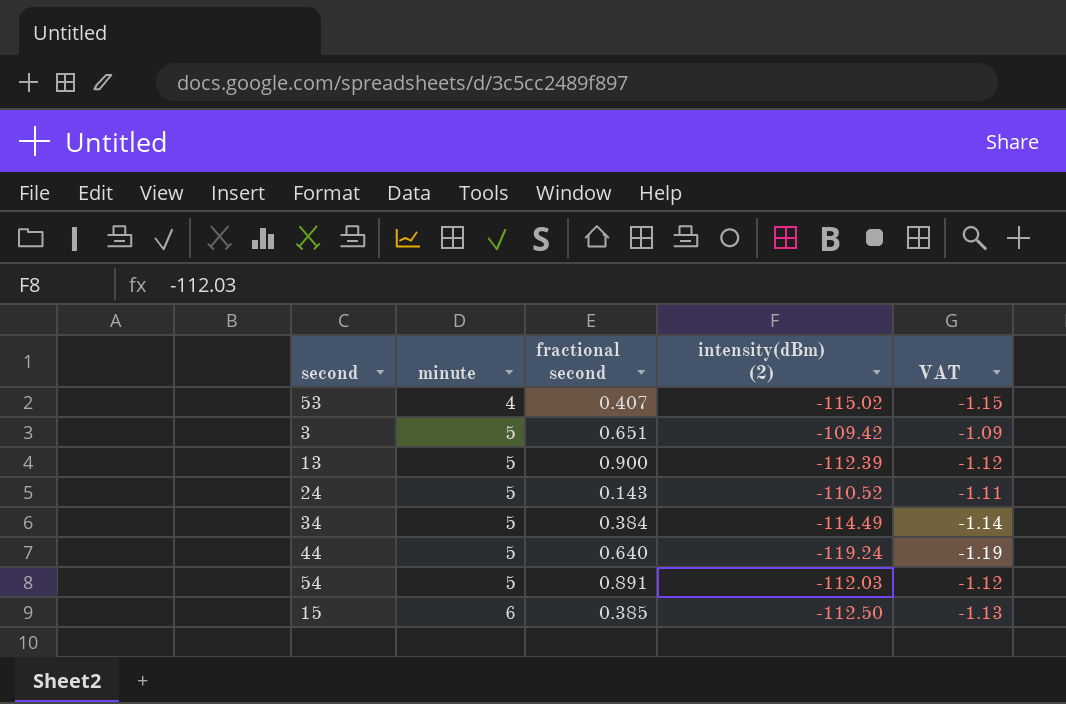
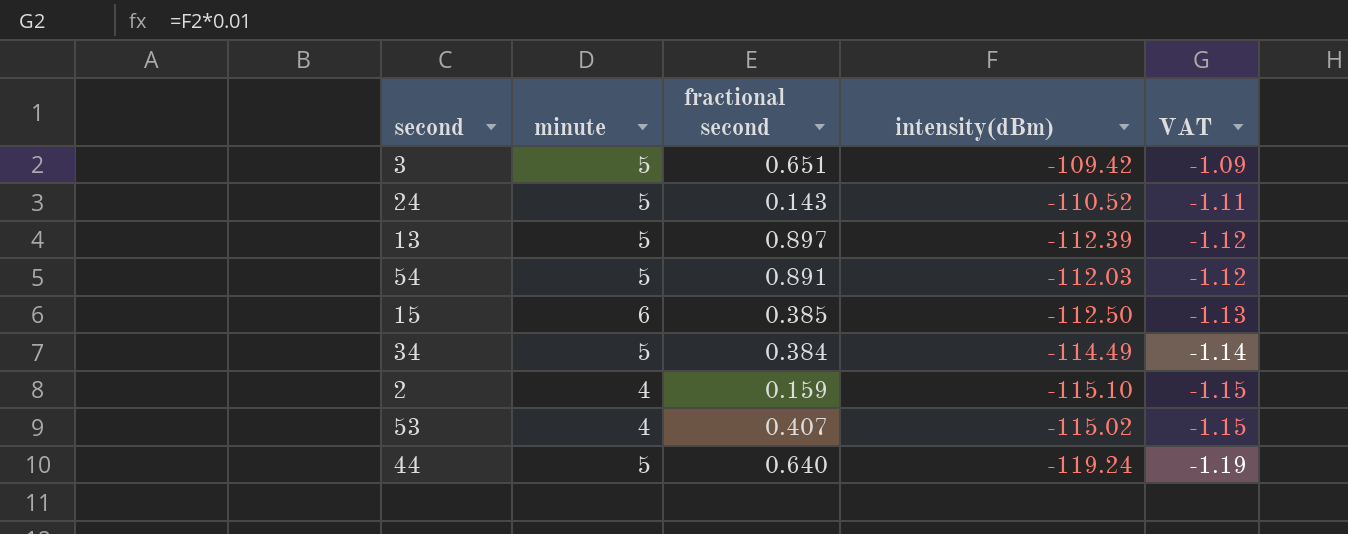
row order: minute ascending -> VAT descending
column name: intensity(dBm) (2) -> intensity(dBm)
13 | fractional second: 0.900 -> 0.897
row 2: none -> 4 | 0.159 | -115.10 | -1.15

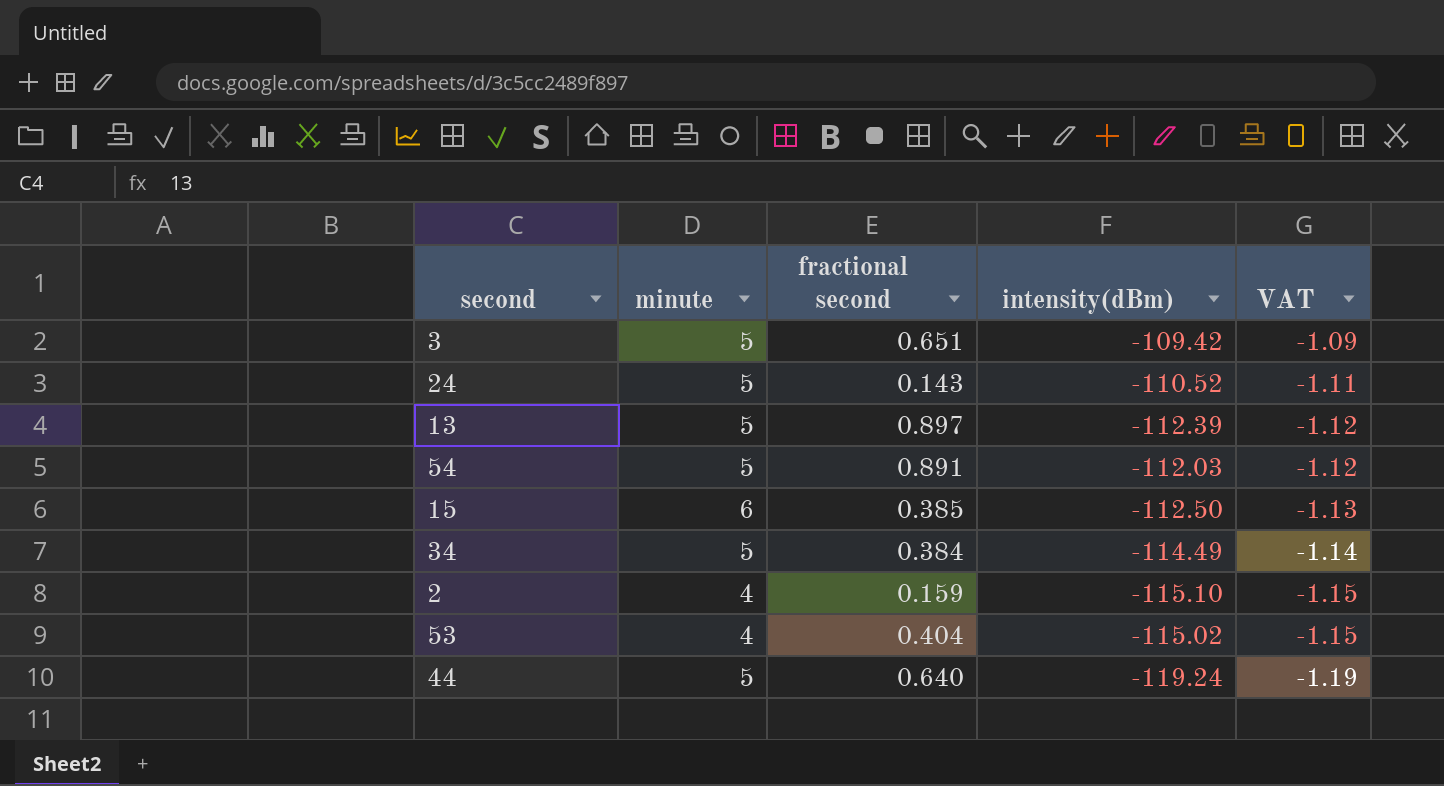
53 | fractional second: 0.407 -> 0.404

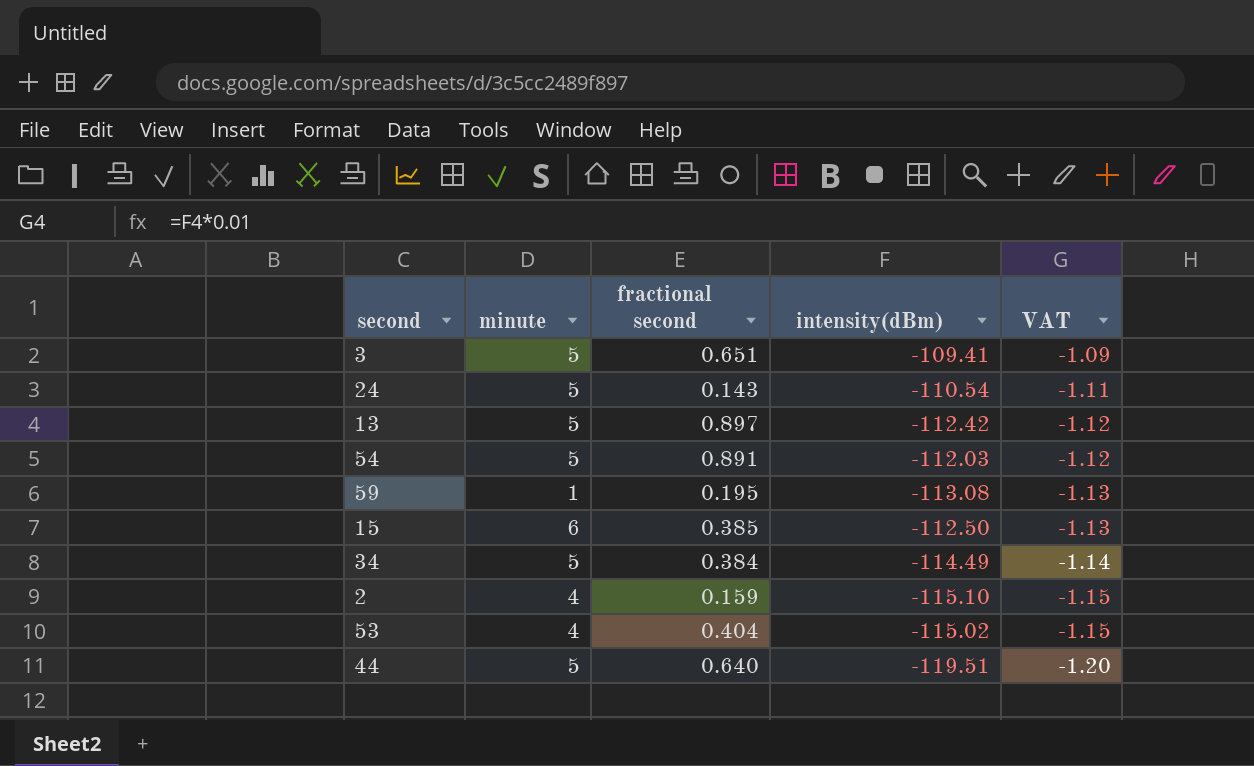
3 | intensity(dBm): -109.42 -> -109.41
24 | intensity(dBm): -110.52 -> -110.54
13 | intensity(dBm): -112.39 -> -112.42
row 59: none -> 1 | 0.195 | -113.08 | -1.13
44 | intensity(dBm): -119.24 -> -119.51
44 | VAT: -1.19 -> -1.20

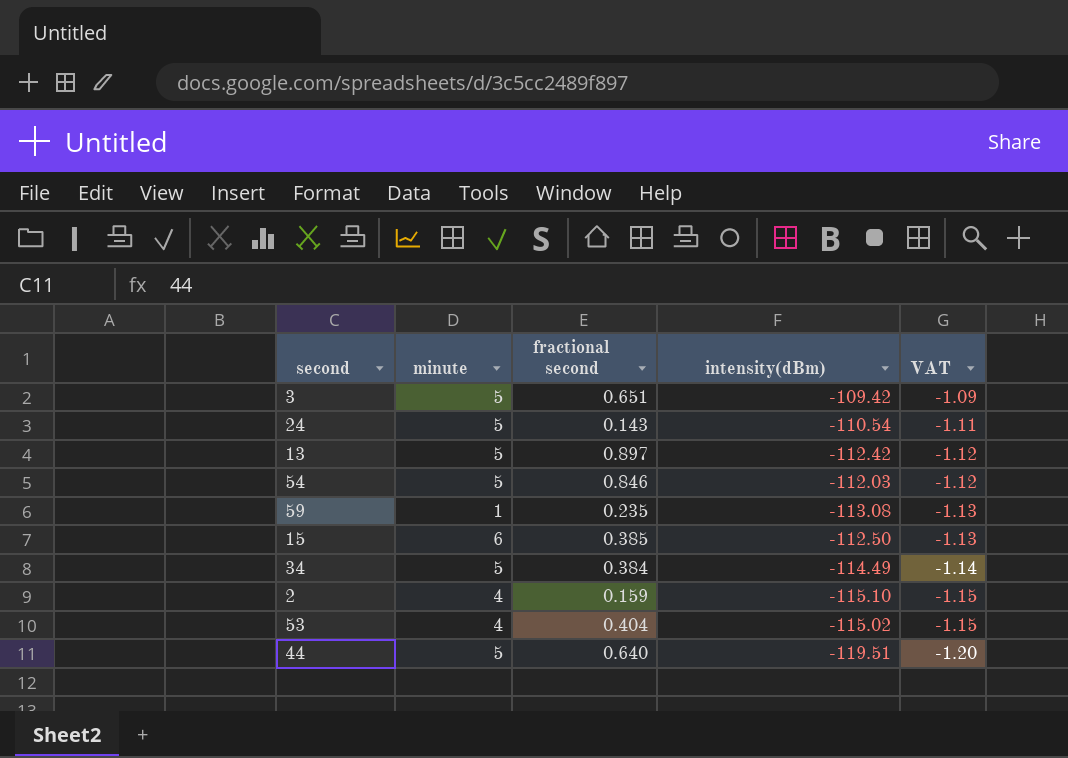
3 | intensity(dBm): -109.41 -> -109.42
54 | fractional second: 0.891 -> 0.846
59 | fractional second: 0.195 -> 0.235

